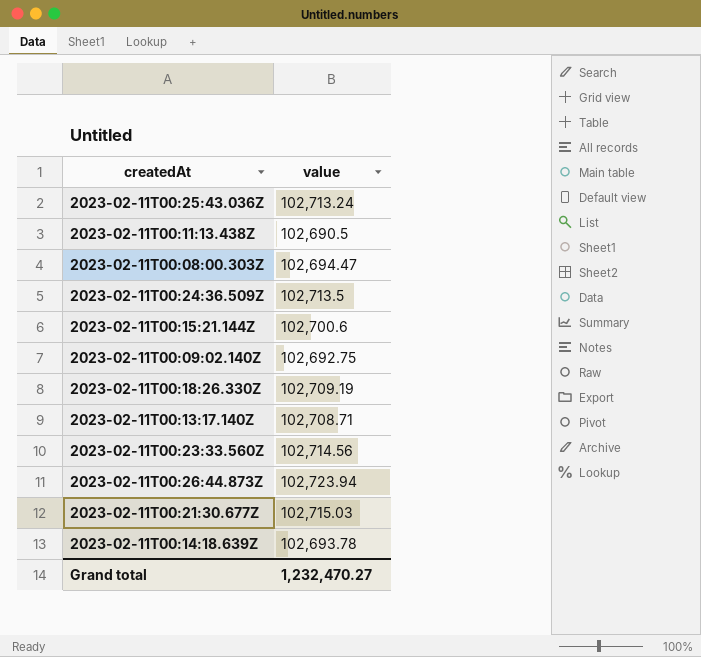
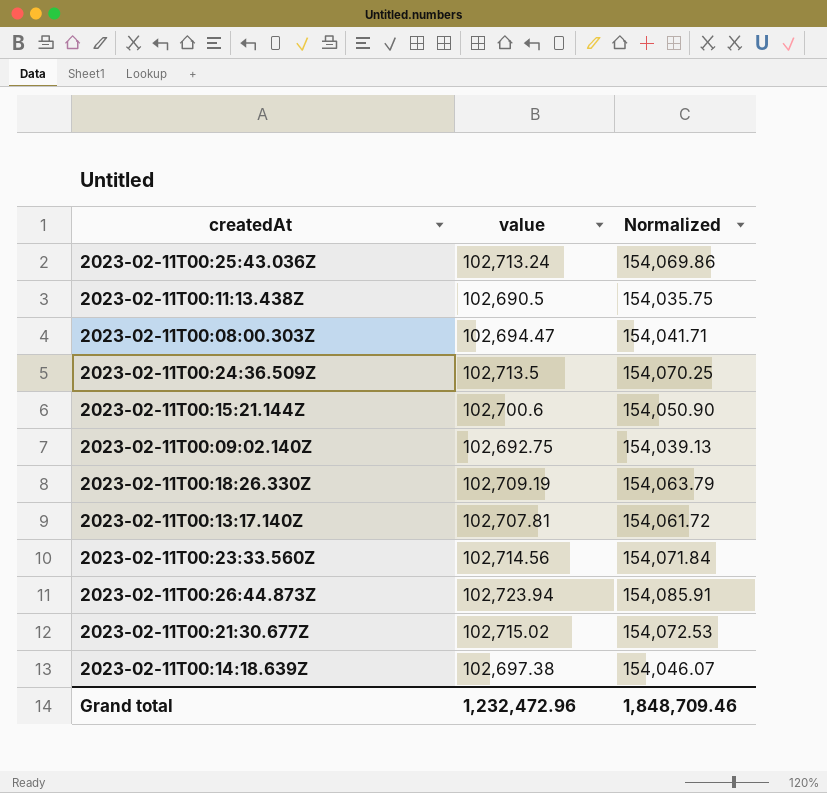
column Normalized | formula: none -> [value] * 1.5
2023-02-11T00:13:17.140Z | value: 102,708.71 -> 102,707.81
2023-02-11T00:21:30.677Z | value: 102,715.03 -> 102,715.02
2023-02-11T00:14:18.639Z | value: 102,693.78 -> 102,697.38
Grand total | value: 1,232,470.27 -> 1,232,472.96

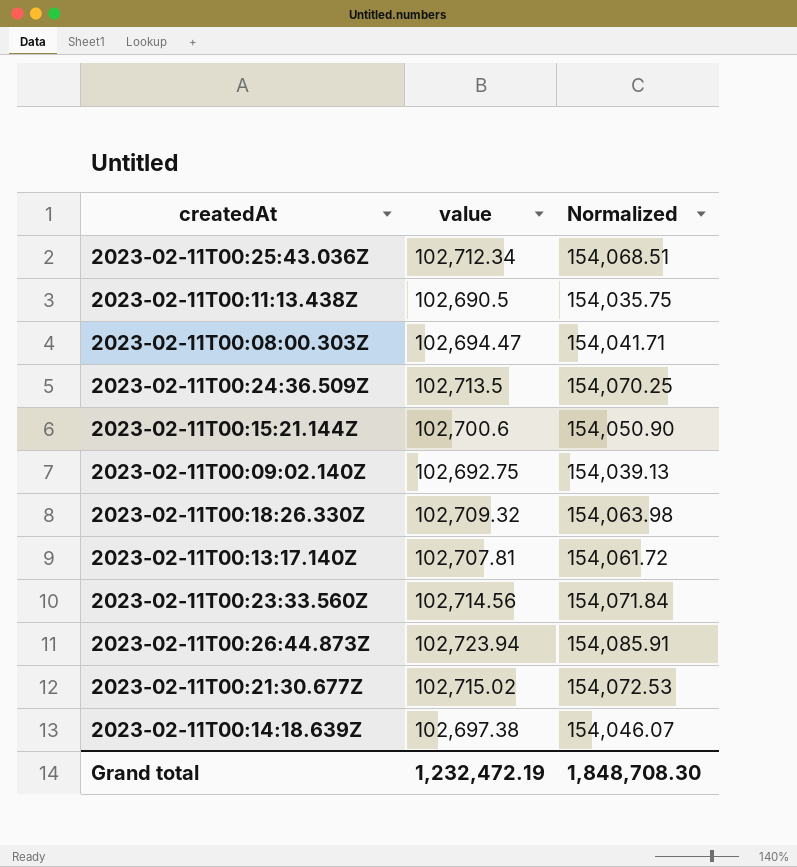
2023-02-11T00:25:43.036Z | value: 102,713.24 -> 102,712.34
2023-02-11T00:25:43.036Z | Normalized: 154,069.86 -> 154,068.51
2023-02-11T00:18:26.330Z | value: 102,709.19 -> 102,709.32
2023-02-11T00:18:26.330Z | Normalized: 154,063.79 -> 154,063.98
Grand total | value: 1,232,472.96 -> 1,232,472.19
Grand total | Normalized: 1,848,709.46 -> 1,848,708.30

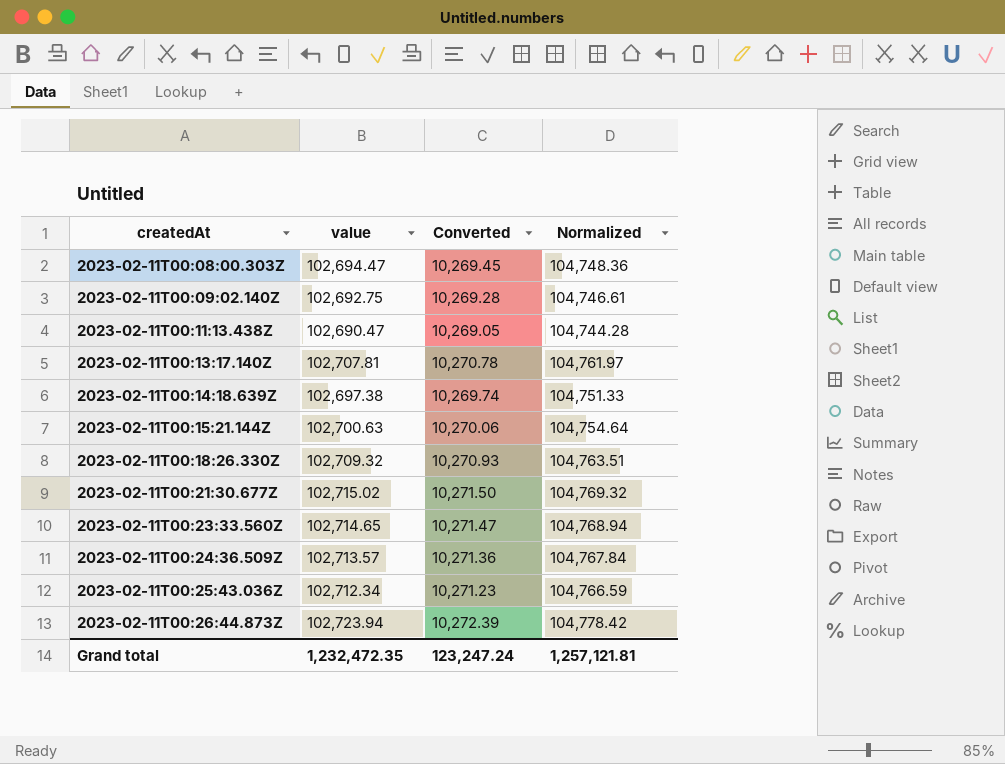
row order: none -> createdAt ascending
column Converted | formula: none -> [value] * 0.1
column Normalized | formula: [value] * 1.5 -> [value] * 1.02
2023-02-11T00:11:13.438Z | value: 102,690.5 -> 102,690.47
2023-02-11T00:15:21.144Z | value: 102,700.6 -> 102,700.63
2023-02-11T00:23:33.560Z | value: 102,714.56 -> 102,714.65
2023-02-11T00:24:36.509Z | value: 102,713.5 -> 102,713.57
Grand total | value: 1,232,472.19 -> 1,232,472.35
Grand total | Normalized: 1,848,708.30 -> 1,257,121.81

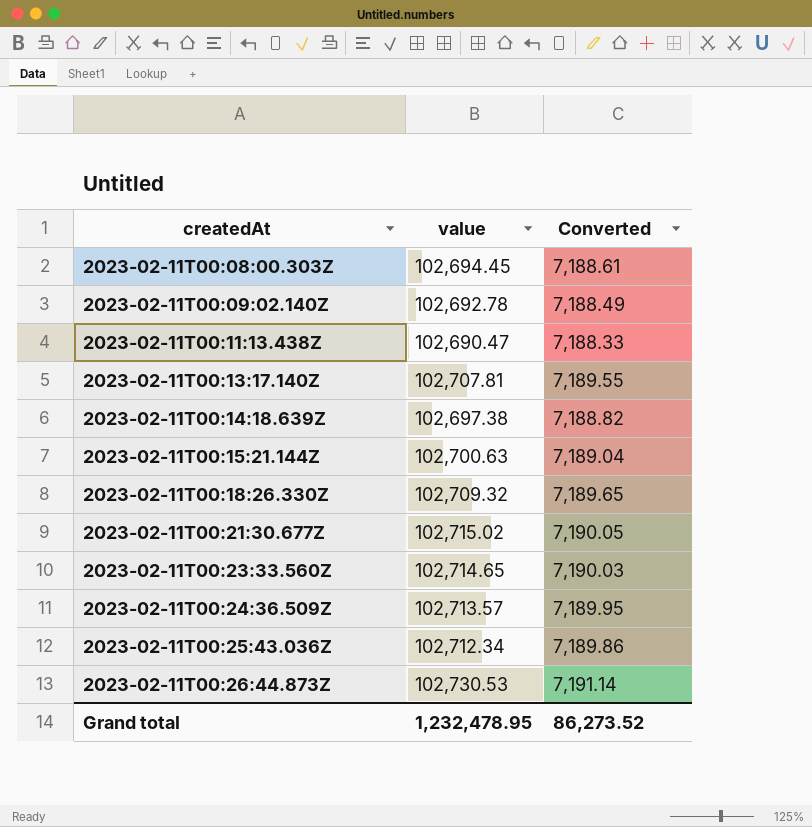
column Normalized | formula: [value] * 1.02 -> none
column Converted | formula: [value] * 0.1 -> [value] * 0.07
2023-02-11T00:08:00.303Z | value: 102,694.47 -> 102,694.45
2023-02-11T00:09:02.140Z | value: 102,692.75 -> 102,692.78
2023-02-11T00:26:44.873Z | value: 102,723.94 -> 102,730.53
Grand total | value: 1,232,472.35 -> 1,232,478.95
Grand total | Converted: 123,247.24 -> 86,273.52

